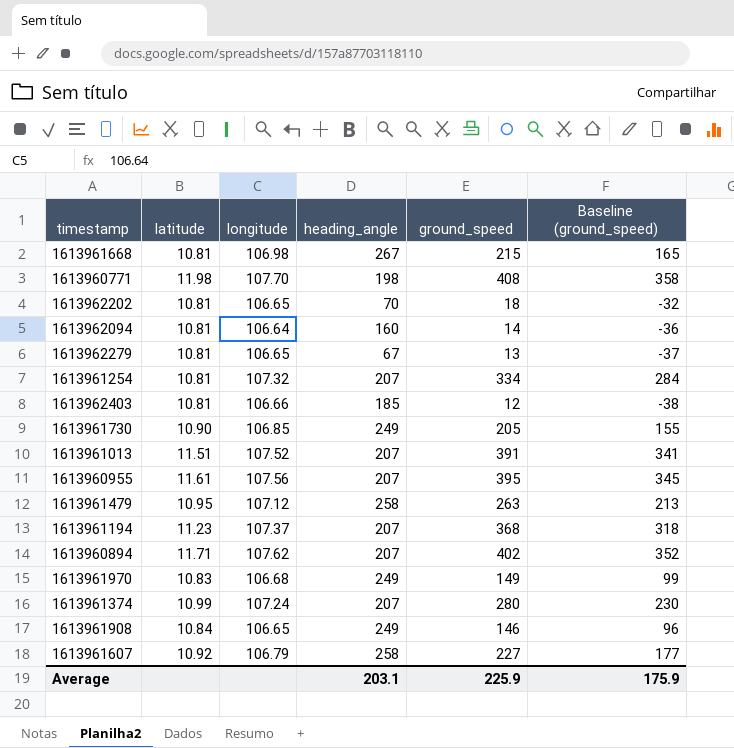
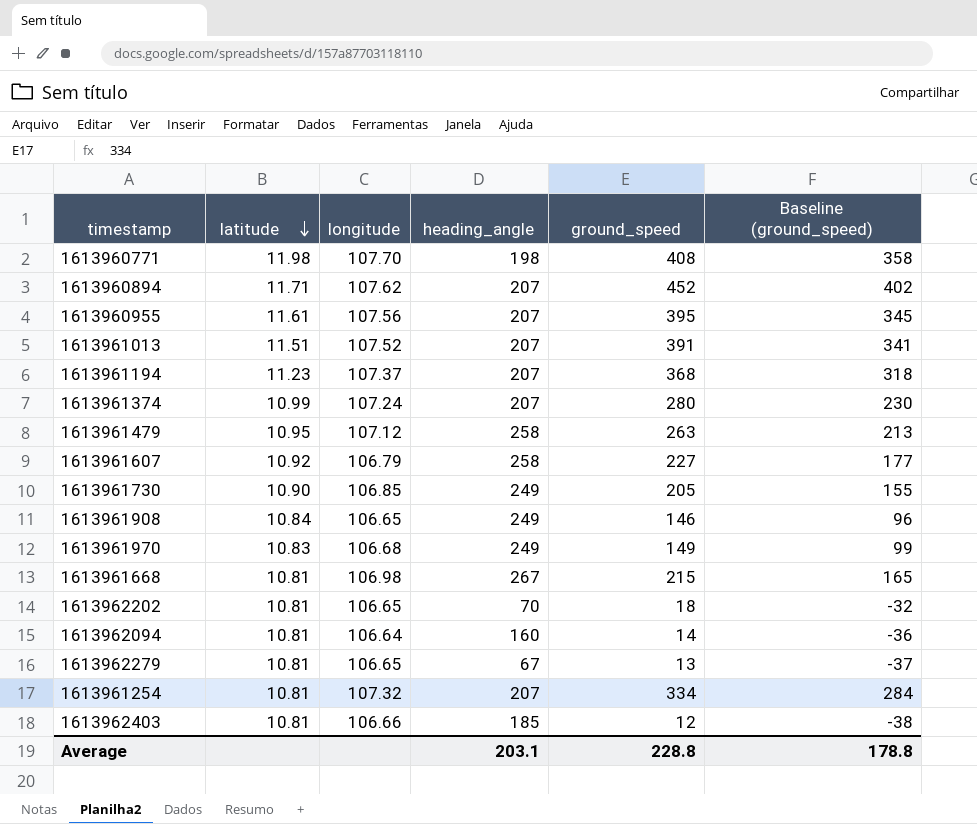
row order: none -> latitude descending
1613960894 | ground_speed: 402 -> 452
1613960894 | Baseline (ground_speed): 352 -> 402
Average | ground_speed: 225.9 -> 228.8
Average | Baseline (ground_speed): 175.9 -> 178.8

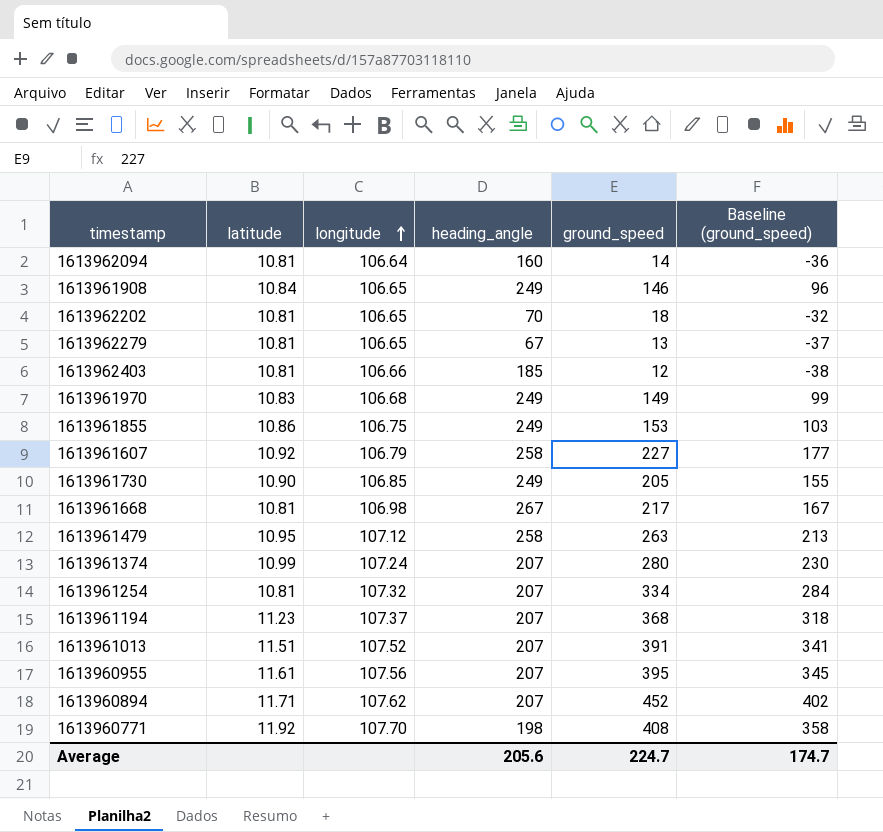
row order: latitude descending -> longitude ascending
row 1613961855: none -> 10.86 | 106.75 | 249 | 153 | 103
1613961668 | ground_speed: 215 -> 217
1613961668 | Baseline (ground_speed): 165 -> 167
1613960771 | latitude: 11.98 -> 11.92
Average | heading_angle: 203.1 -> 205.6
Average | ground_speed: 228.8 -> 224.7
Average | Baseline (ground_speed): 178.8 -> 174.7

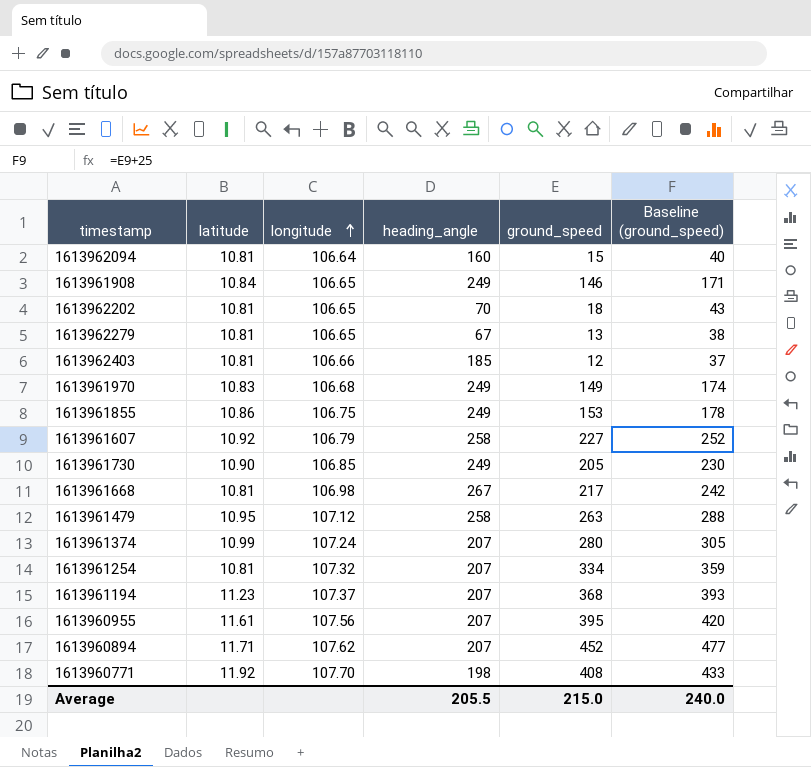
column Baseline (ground_speed) | formula: [ground_speed] - 50 -> [ground_speed] + 25
row 1613961013: 11.51 | 107.52 | 207 | 391 | 341 -> none
1613962094 | ground_speed: 14 -> 15
Average | heading_angle: 205.6 -> 205.5
Average | ground_speed: 224.7 -> 215.0
Average | Baseline (ground_speed): 174.7 -> 240.0

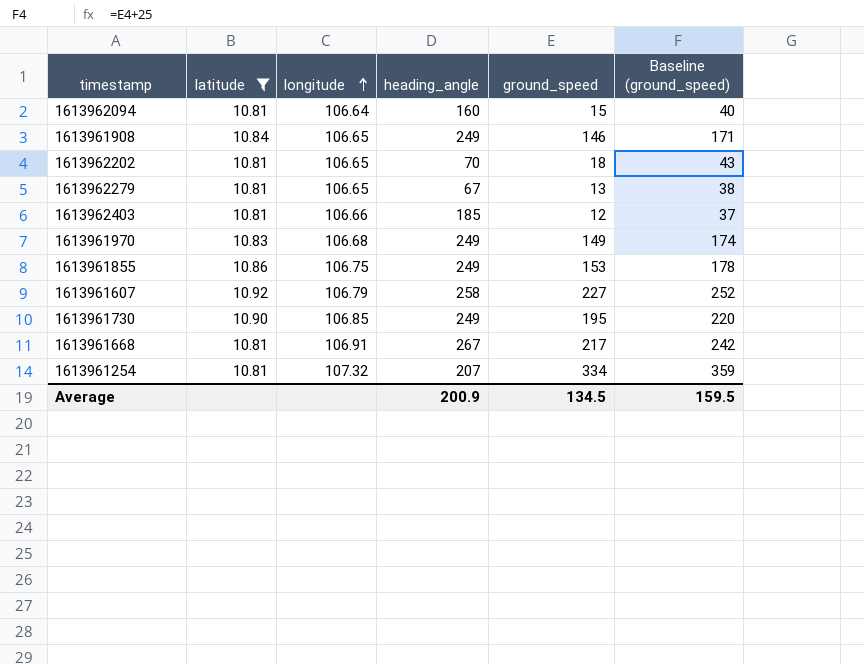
filter: none -> latitude <= 10.92
1613961730 | ground_speed: 205 -> 195
1613961730 | Baseline (ground_speed): 230 -> 220
1613961668 | longitude: 106.98 -> 106.91
Average | heading_angle: 205.5 -> 200.9
Average | ground_speed: 215.0 -> 134.5
Average | Baseline (ground_speed): 240.0 -> 159.5

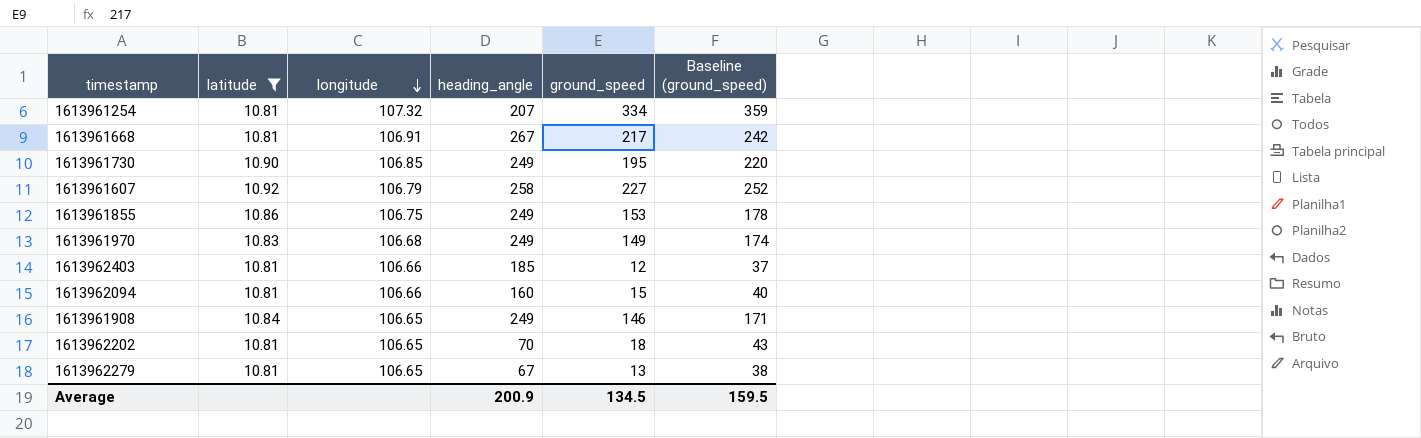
row order: longitude ascending -> longitude descending
1613962094 | longitude: 106.64 -> 106.66

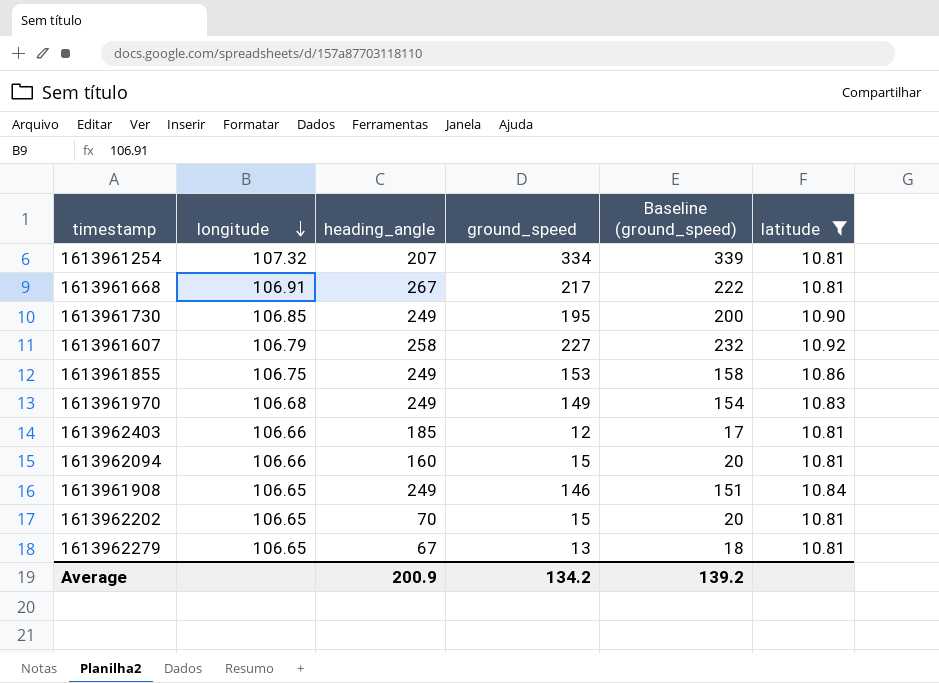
column Baseline (ground_speed) | formula: [ground_speed] + 25 -> [ground_speed] + 5
column latitude | position: 2 -> 6
1613962202 | ground_speed: 18 -> 15
Average | ground_speed: 134.5 -> 134.2
Average | Baseline (ground_speed): 159.5 -> 139.2

